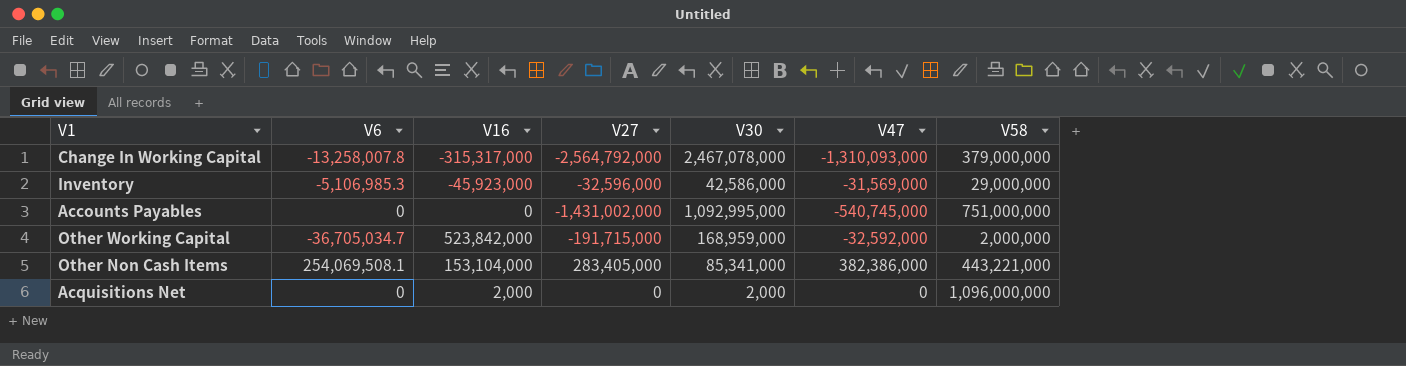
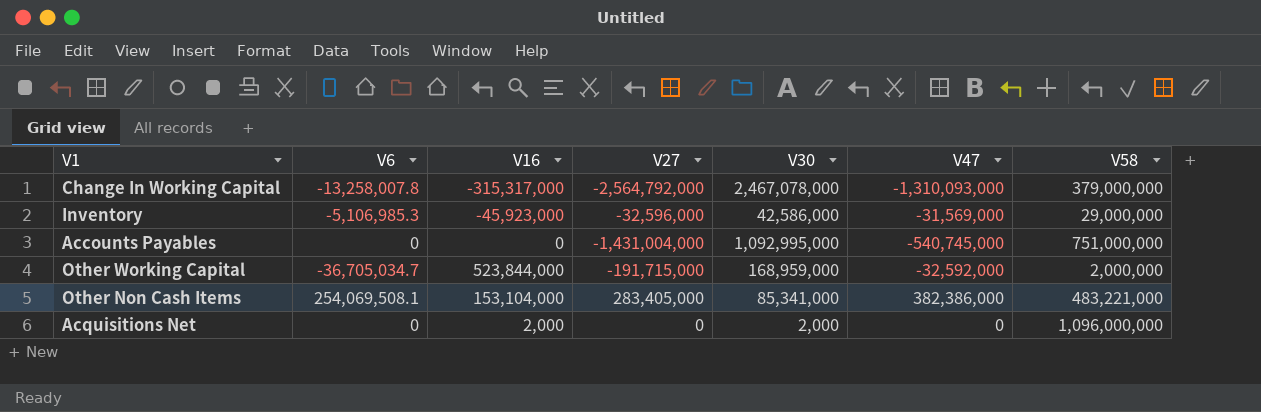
Accounts Payables | V27: -1,431,002,000 -> -1,431,004,000
Other Working Capital | V16: 523,842,000 -> 523,844,000
Other Non Cash Items | V58: 443,221,000 -> 483,221,000

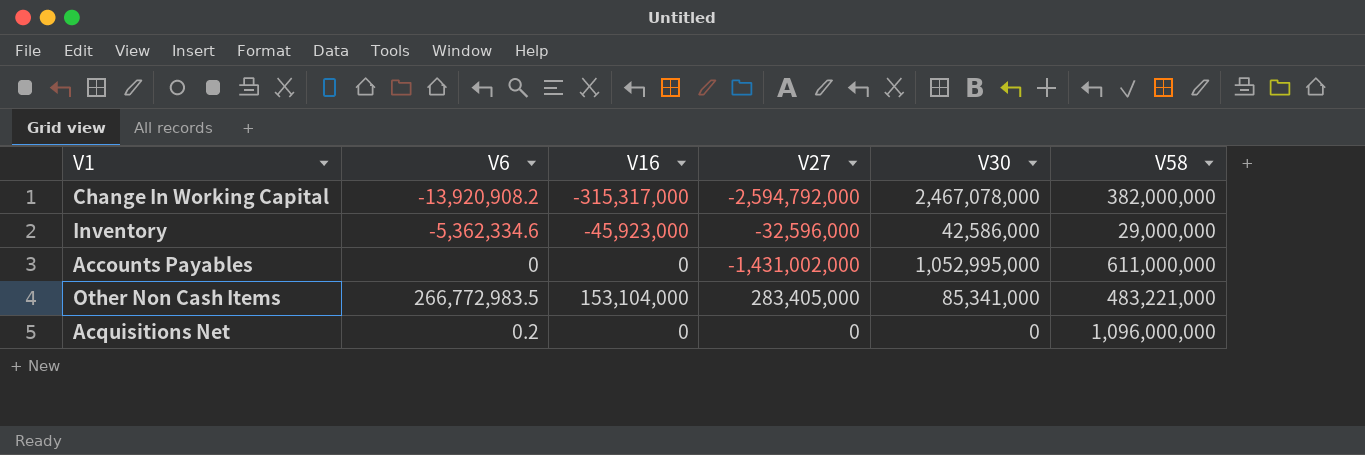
column V47 | position: 6 -> none
row Other Working Capital: -36,705,034.7 | 523,844,000 | -191,715,000 | 168,959,000 | -32,592,000 | 2,000,000 -> none
Change In Working Capital | V6: -13,258,007.8 -> -13,920,908.2
Change In Working Capital | V27: -2,564,792,000 -> -2,594,792,000
Change In Working Capital | V58: 379,000,000 -> 382,000,000
Inventory | V6: -5,106,985.3 -> -5,362,334.6
Accounts Payables | V27: -1,431,004,000 -> -1,431,002,000
Accounts Payables | V30: 1,092,995,000 -> 1,052,995,000
Accounts Payables | V58: 751,000,000 -> 611,000,000
Other Non Cash Items | V6: 254,069,508.1 -> 266,772,983.5
Acquisitions Net | V6: 0 -> 0.2
Acquisitions Net | V16: 2,000 -> 0
Acquisitions Net | V30: 2,000 -> 0

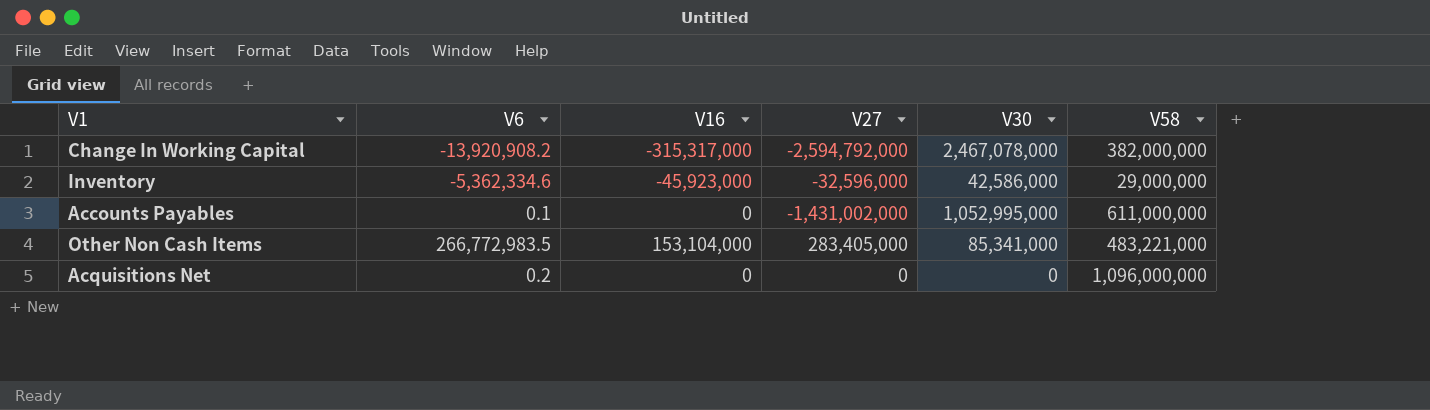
Accounts Payables | V6: 0 -> 0.1

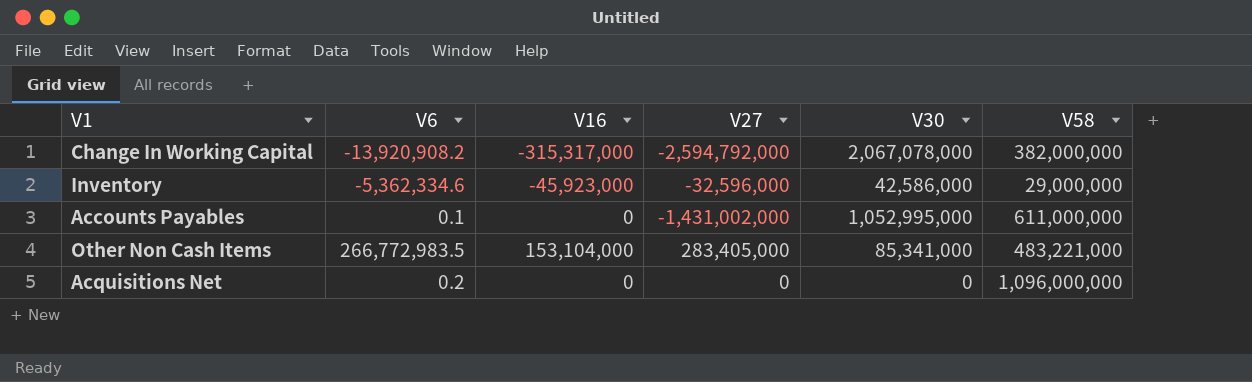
Change In Working Capital | V30: 2,467,078,000 -> 2,067,078,000

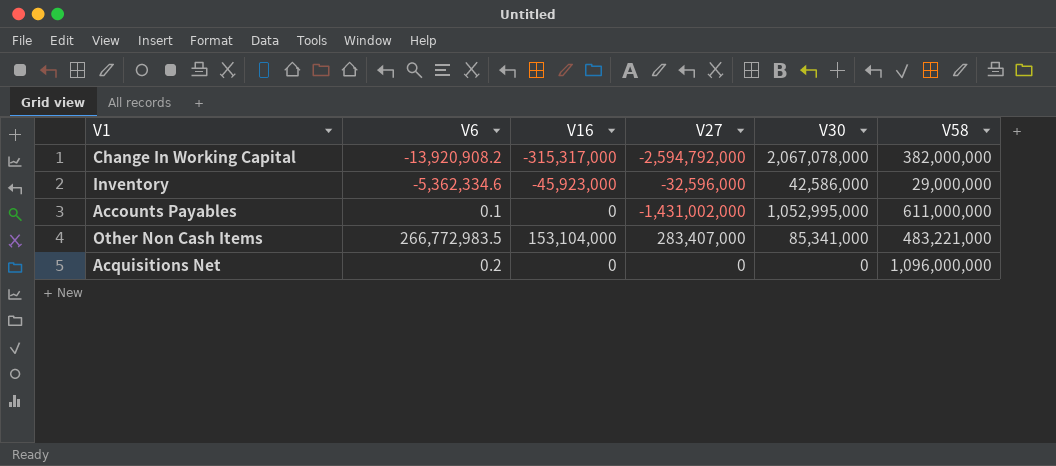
Other Non Cash Items | V27: 283,405,000 -> 283,407,000

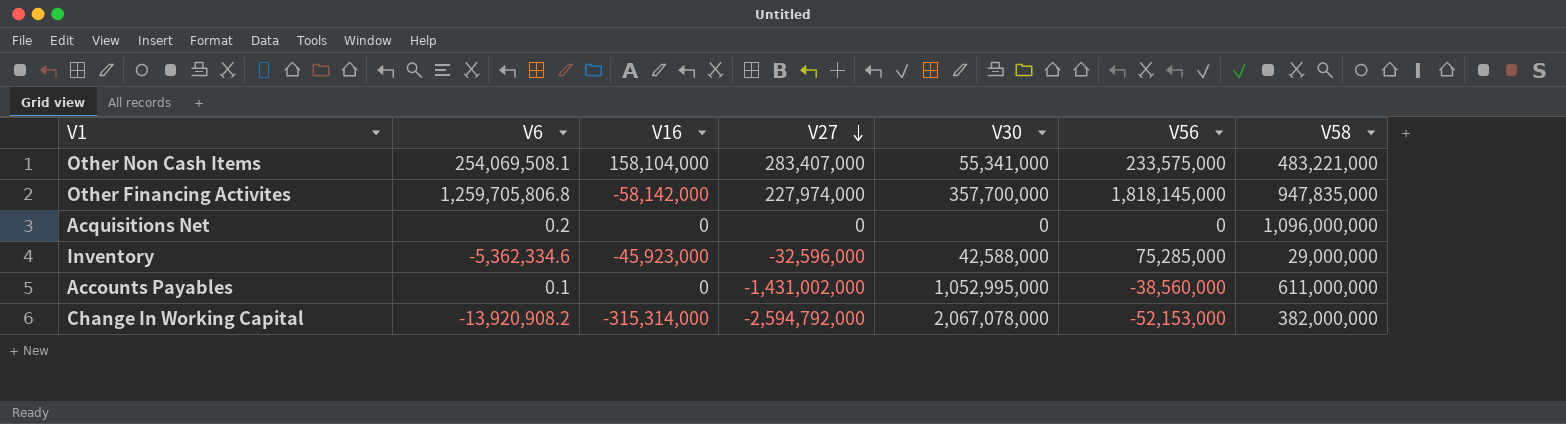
row order: none -> V27 descending
column V56 | position: none -> 6
Other Non Cash Items | V6: 266,772,983.5 -> 254,069,508.1
Other Non Cash Items | V16: 153,104,000 -> 158,104,000
Other Non Cash Items | V30: 85,341,000 -> 55,341,000
row Other Financing Activites: none -> 1,259,705,806.8 | -58,142,000 | 227,974,000 | 357,700,000 | 1,818,145,000 | 947,835,000
Inventory | V30: 42,586,000 -> 42,588,000
Change In Working Capital | V16: -315,317,000 -> -315,314,000

